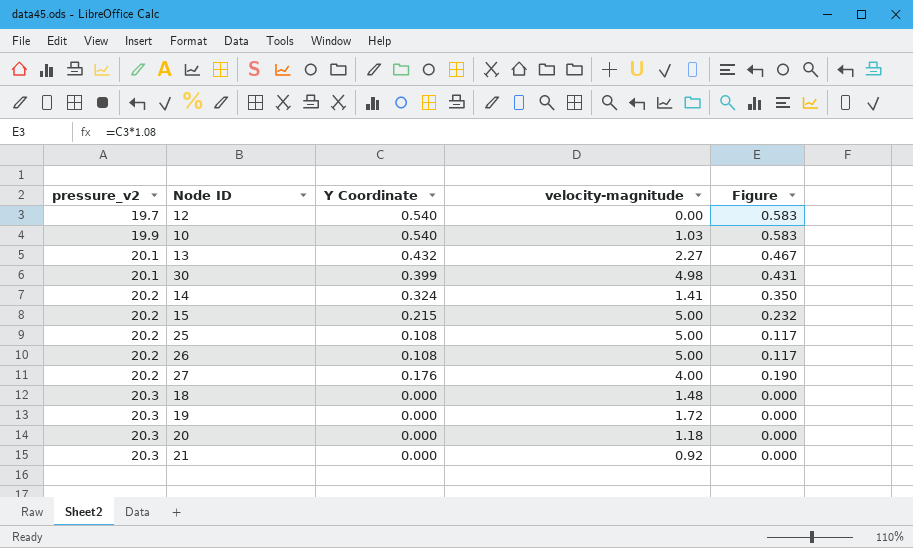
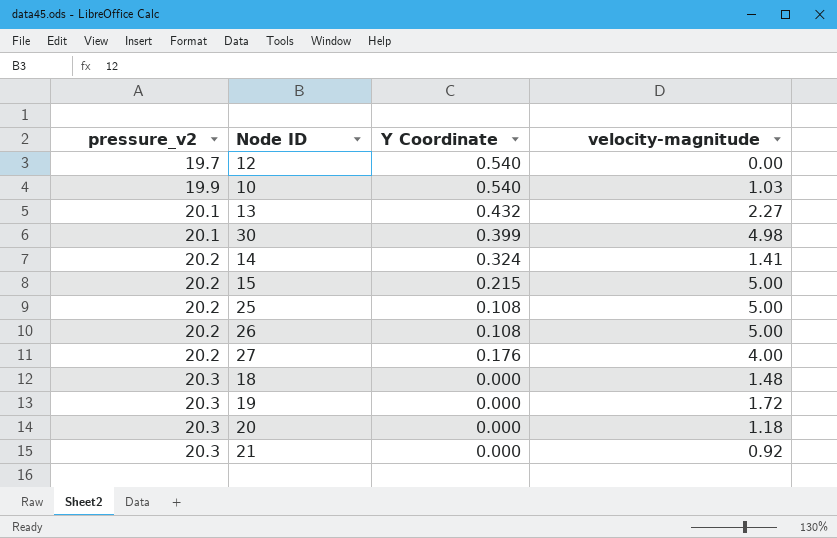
column Figure | formula: [Y Coordinate] * 1.08 -> none

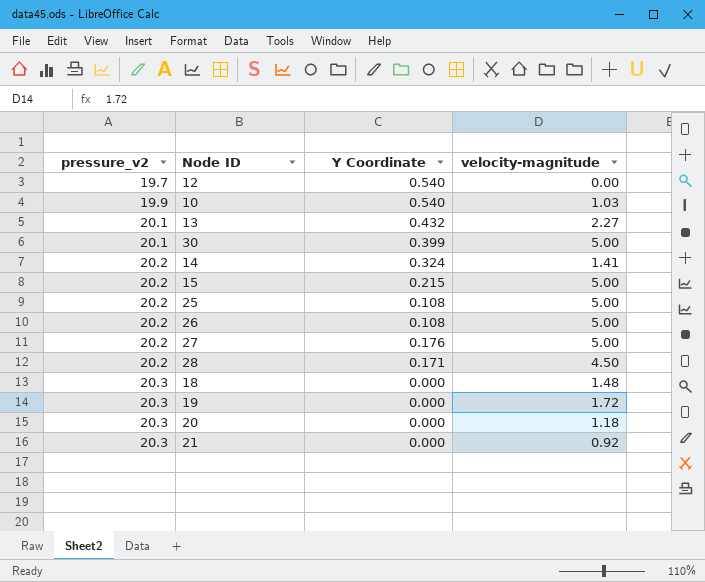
30 | velocity-magnitude: 4.98 -> 5.00
27 | velocity-magnitude: 4.00 -> 5.00
row 28: none -> 20.2 | 0.171 | 4.50

